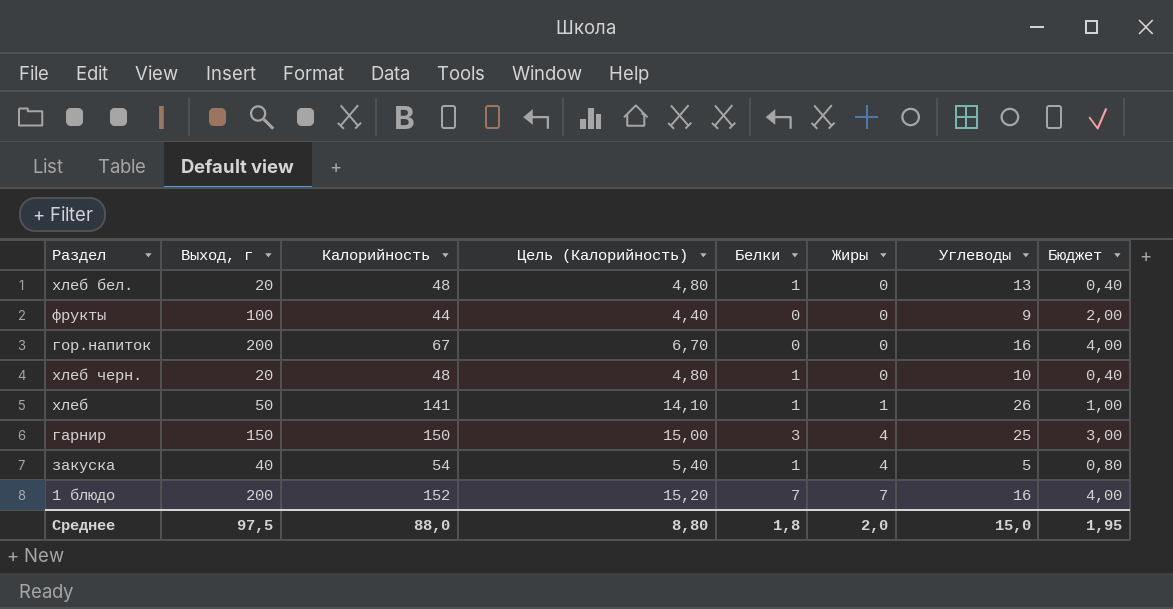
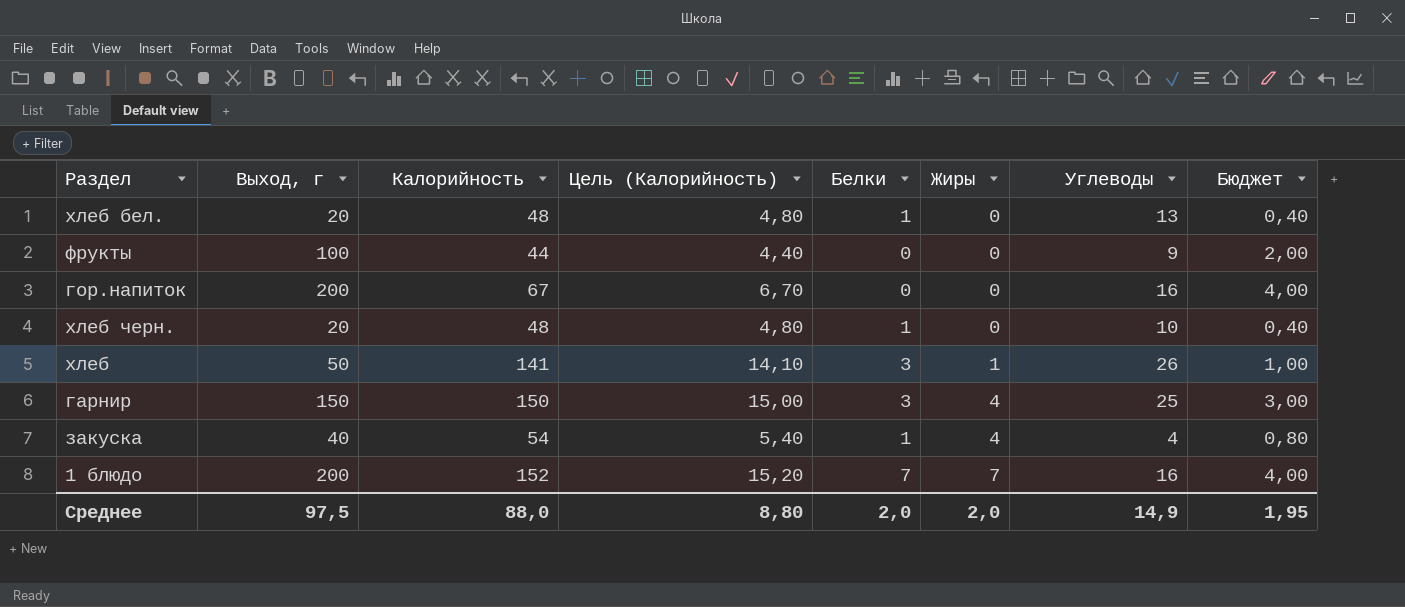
хлеб | Белки: 1 -> 3
закуска | Углеводы: 5 -> 4
Среднее | Белки: 1,8 -> 2,0
Среднее | Углеводы: 15,0 -> 14,9

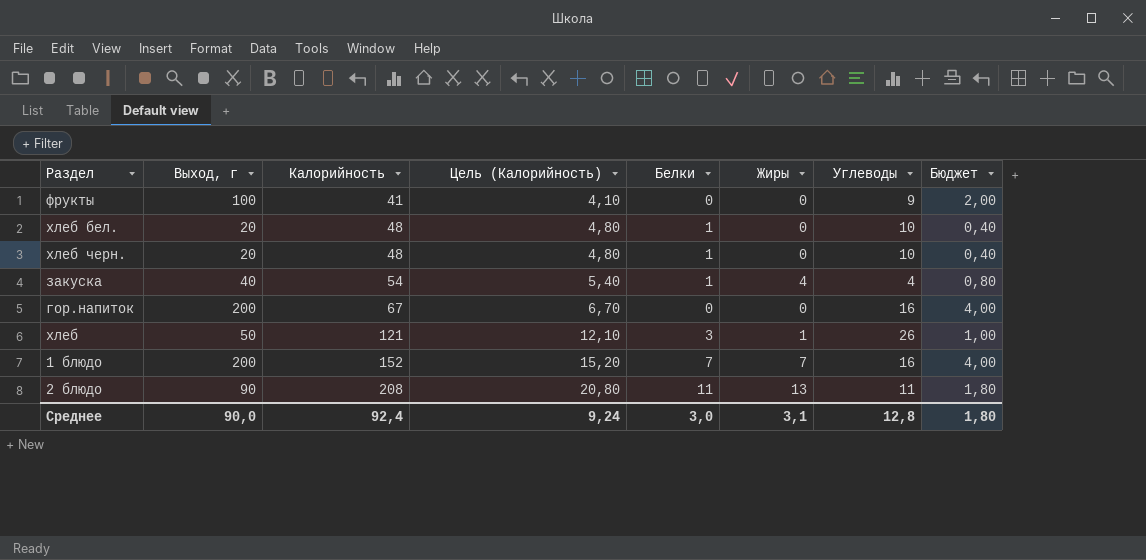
row order: Жиры ascending -> Калорийность ascending
row гарнир: 150 | 150 | 15,00 | 3 | 4 | 25 | 3,00 -> none
фрукты | Калорийность: 44 -> 41
фрукты | Цель (Калорийность): 4,40 -> 4,10
хлеб бел. | Углеводы: 13 -> 10
хлеб | Калорийность: 141 -> 121
хлеб | Цель (Калорийность): 14,10 -> 12,10
row 2 блюдо: none -> 90 | 208 | 20,80 | 11 | 13 | 11 | 1,80
Среднее | Выход, г: 97,5 -> 90,0
Среднее | Калорийность: 88,0 -> 92,4
Среднее | Цель (Калорийность): 8,80 -> 9,24
Среднее | Белки: 2,0 -> 3,0
Среднее | Жиры: 2,0 -> 3,1
Среднее | Углеводы: 14,9 -> 12,8
Среднее | Бюджет: 1,95 -> 1,80

